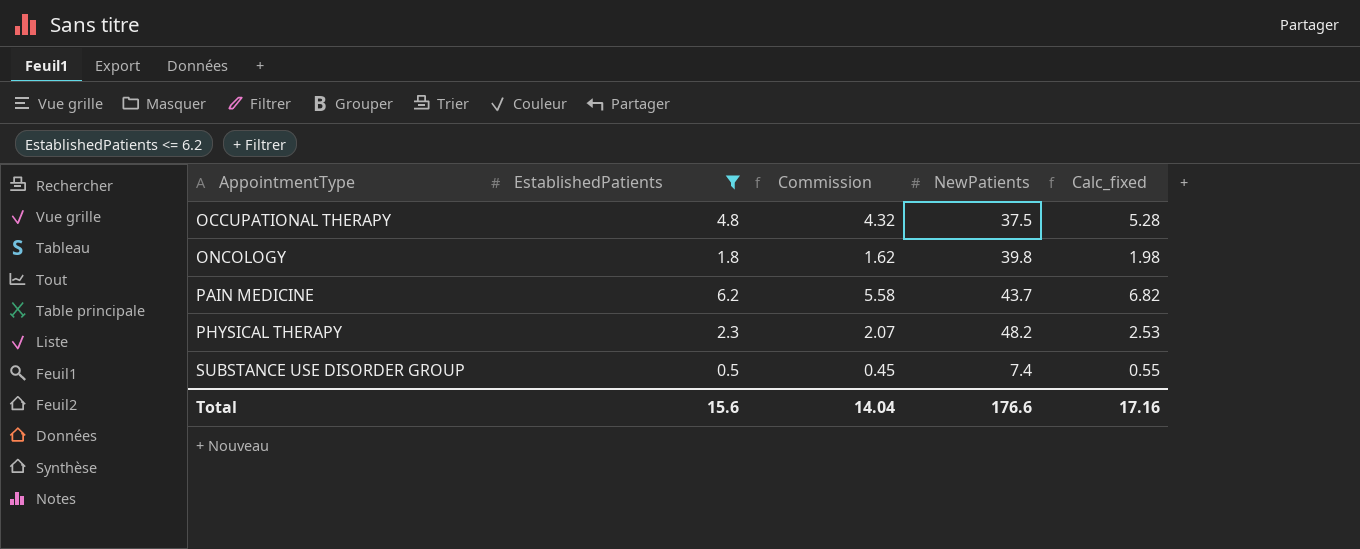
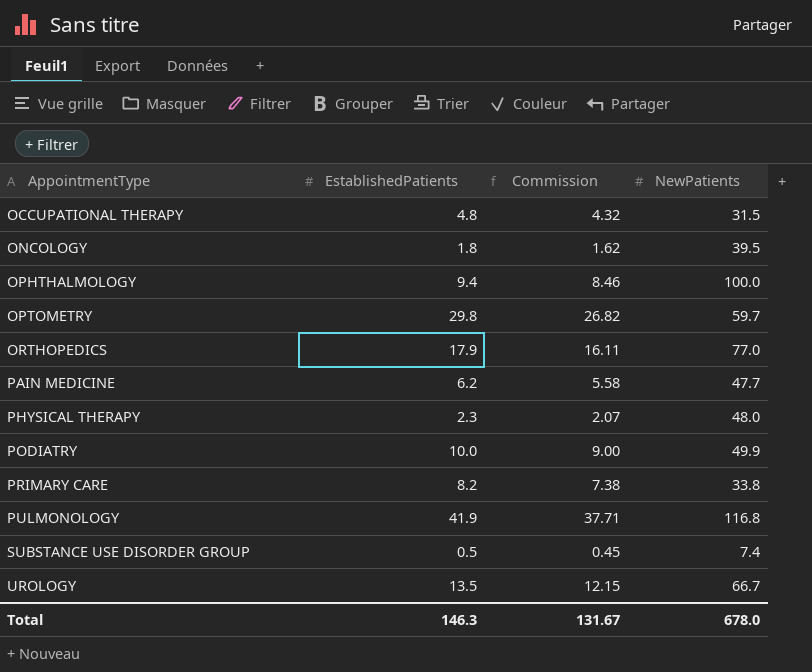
filter: EstablishedPatients <= 6.2 -> none
column Calc_fixed | formula: [EstablishedPatients] * 1.1 -> none
OCCUPATIONAL THERAPY | NewPatients: 37.5 -> 31.5
ONCOLOGY | NewPatients: 39.8 -> 39.5
PAIN MEDICINE | NewPatients: 43.7 -> 47.7
PHYSICAL THERAPY | NewPatients: 48.2 -> 48.0
Total | EstablishedPatients: 15.6 -> 146.3
Total | Commission: 14.04 -> 131.67
Total | NewPatients: 176.6 -> 678.0

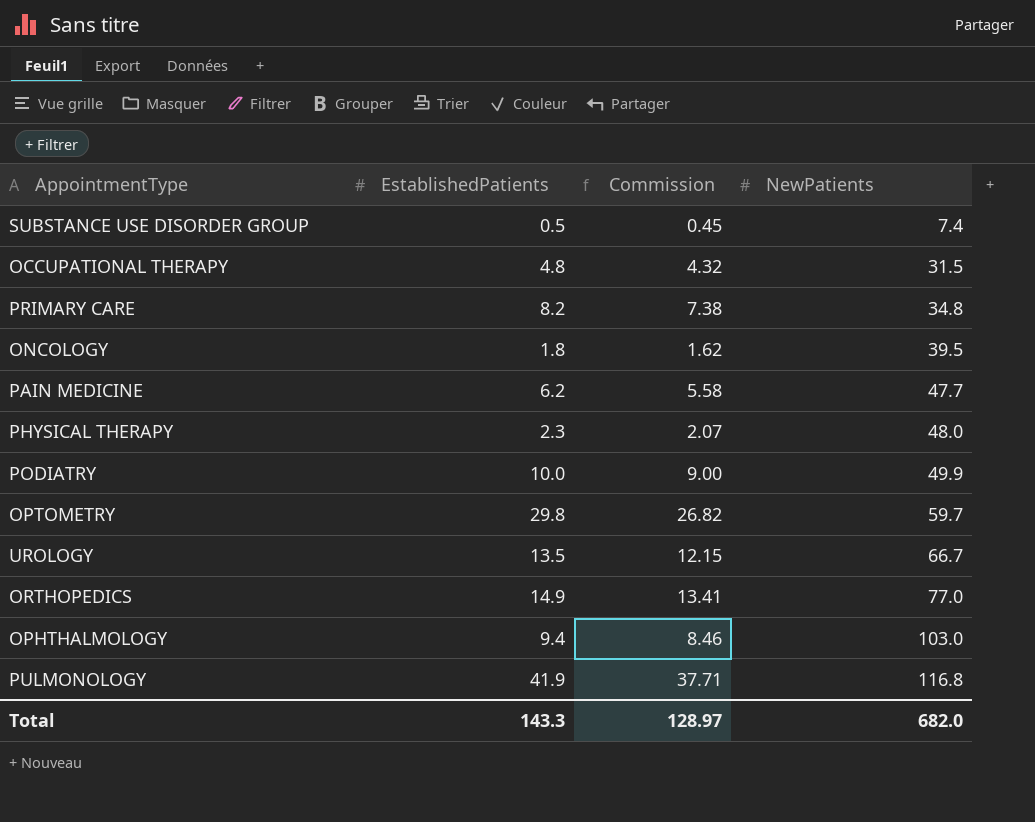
row order: AppointmentType ascending -> NewPatients ascending
PRIMARY CARE | NewPatients: 33.8 -> 34.8
ORTHOPEDICS | EstablishedPatients: 17.9 -> 14.9
ORTHOPEDICS | Commission: 16.11 -> 13.41
OPHTHALMOLOGY | NewPatients: 100.0 -> 103.0
Total | EstablishedPatients: 146.3 -> 143.3
Total | Commission: 131.67 -> 128.97
Total | NewPatients: 678.0 -> 682.0

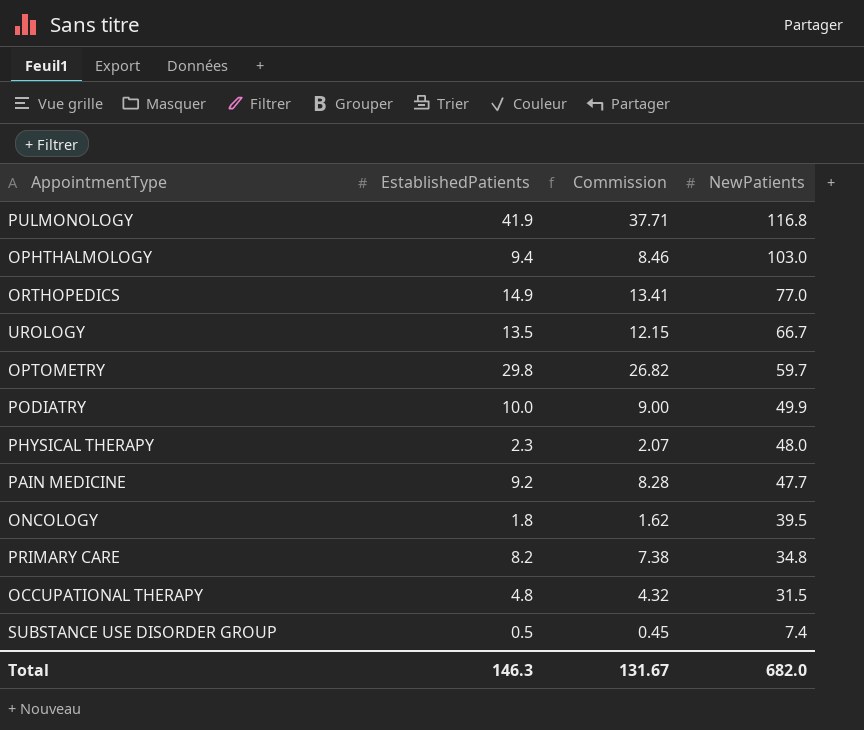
row order: NewPatients ascending -> NewPatients descending
PAIN MEDICINE | EstablishedPatients: 6.2 -> 9.2
PAIN MEDICINE | Commission: 5.58 -> 8.28
Total | EstablishedPatients: 143.3 -> 146.3
Total | Commission: 128.97 -> 131.67

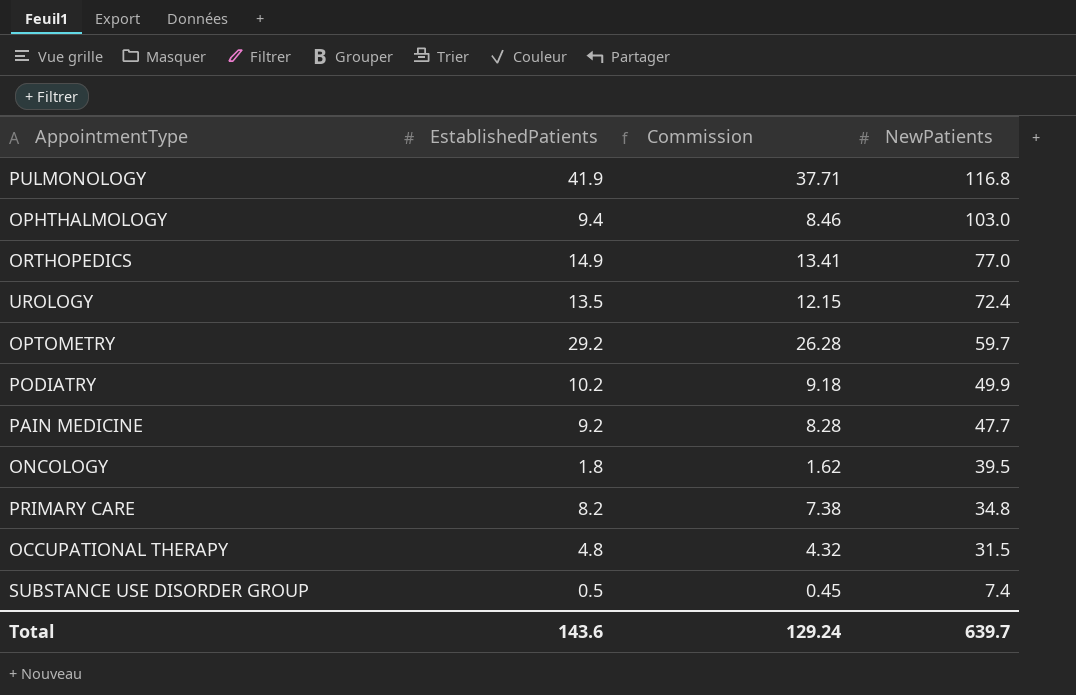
row PHYSICAL THERAPY: 2.3 | 2.07 | 48.0 -> none
UROLOGY | NewPatients: 66.7 -> 72.4
OPTOMETRY | EstablishedPatients: 29.8 -> 29.2
OPTOMETRY | Commission: 26.82 -> 26.28
PODIATRY | EstablishedPatients: 10.0 -> 10.2
PODIATRY | Commission: 9.00 -> 9.18
Total | EstablishedPatients: 146.3 -> 143.6
Total | Commission: 131.67 -> 129.24
Total | NewPatients: 682.0 -> 639.7

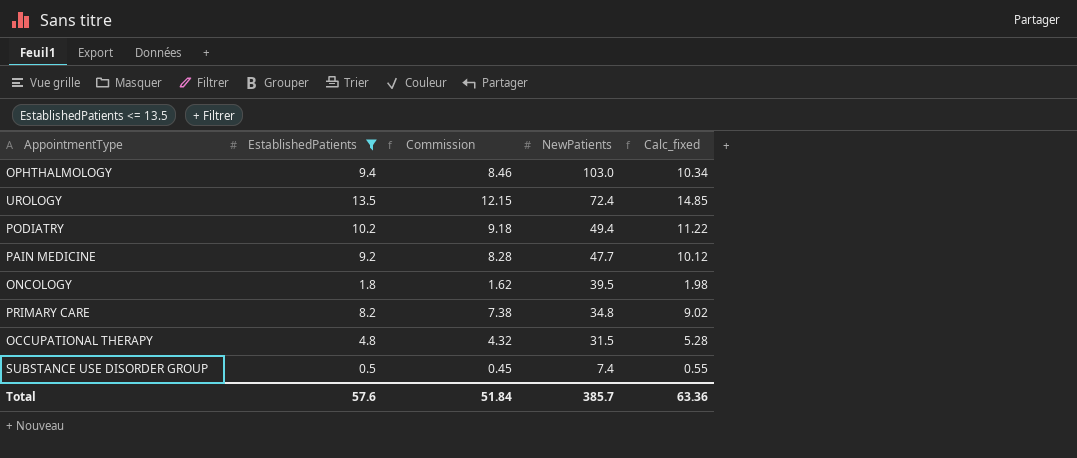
filter: none -> EstablishedPatients <= 13.5
column Calc_fixed | formula: none -> [EstablishedPatients] * 1.1
PODIATRY | NewPatients: 49.9 -> 49.4
Total | EstablishedPatients: 143.6 -> 57.6
Total | Commission: 129.24 -> 51.84
Total | NewPatients: 639.7 -> 385.7

